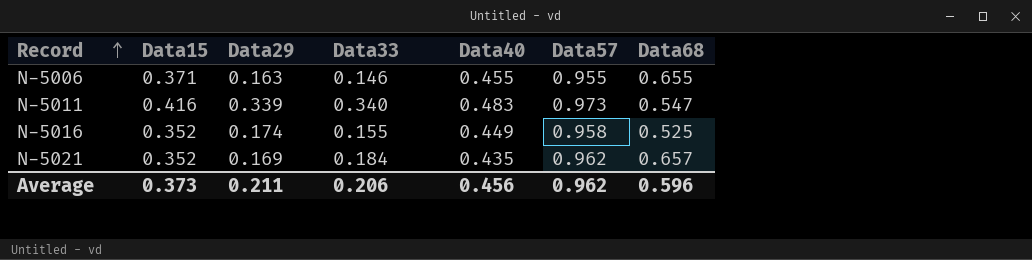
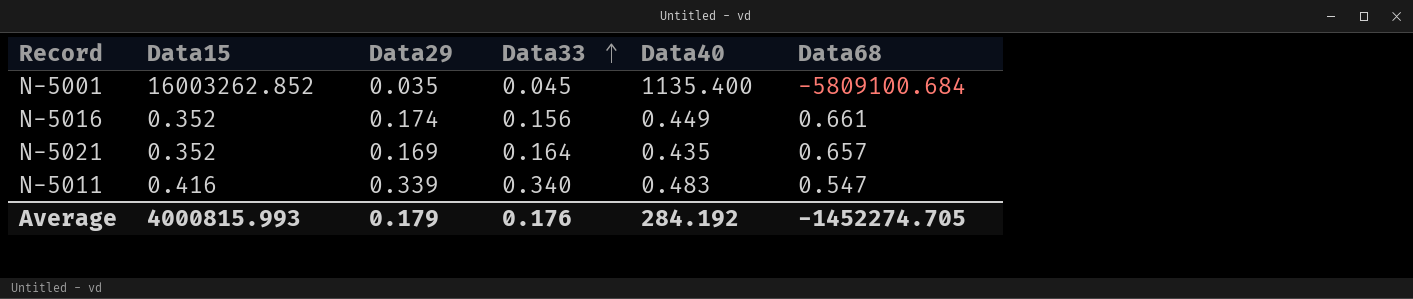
row order: Record ascending -> Data33 ascending
column Data57 | position: 6 -> none
row N-5006: 0.371 | 0.163 | 0.146 | 0.455 | 0.955 | 0.655 -> none
row N-5001: none -> 16003262.852 | 0.035 | 0.045 | 1135.400 | -5809100.684
N-5016 | Data33: 0.155 -> 0.156
N-5016 | Data68: 0.525 -> 0.661
N-5021 | Data33: 0.184 -> 0.164
Average | Data15: 0.373 -> 4000815.993
Average | Data29: 0.211 -> 0.179
Average | Data33: 0.206 -> 0.176
Average | Data40: 0.456 -> 284.192
Average | Data68: 0.596 -> -1452274.705

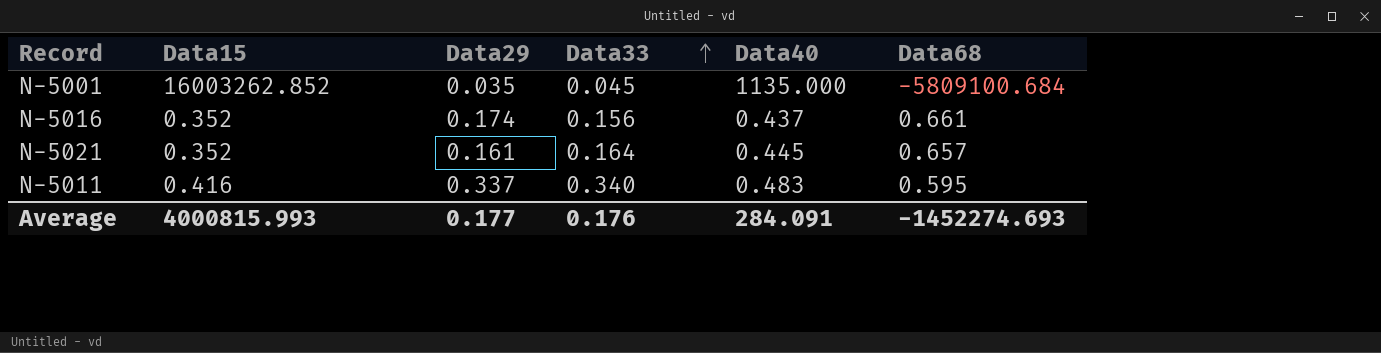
N-5001 | Data40: 1135.400 -> 1135.000
N-5016 | Data40: 0.449 -> 0.437
N-5021 | Data29: 0.169 -> 0.161
N-5021 | Data40: 0.435 -> 0.445
N-5011 | Data29: 0.339 -> 0.337
N-5011 | Data68: 0.547 -> 0.595
Average | Data29: 0.179 -> 0.177
Average | Data40: 284.192 -> 284.091
Average | Data68: -1452274.705 -> -1452274.693

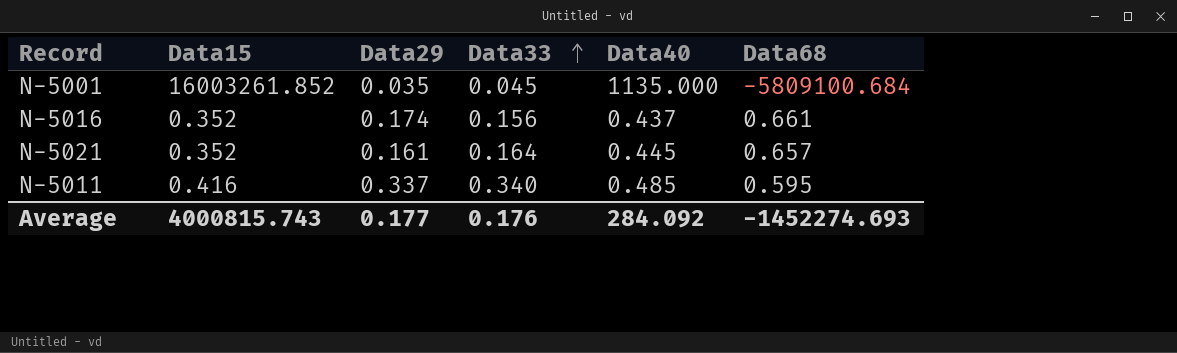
N-5001 | Data15: 16003262.852 -> 16003261.852
N-5011 | Data40: 0.483 -> 0.485
Average | Data15: 4000815.993 -> 4000815.743
Average | Data40: 284.091 -> 284.092

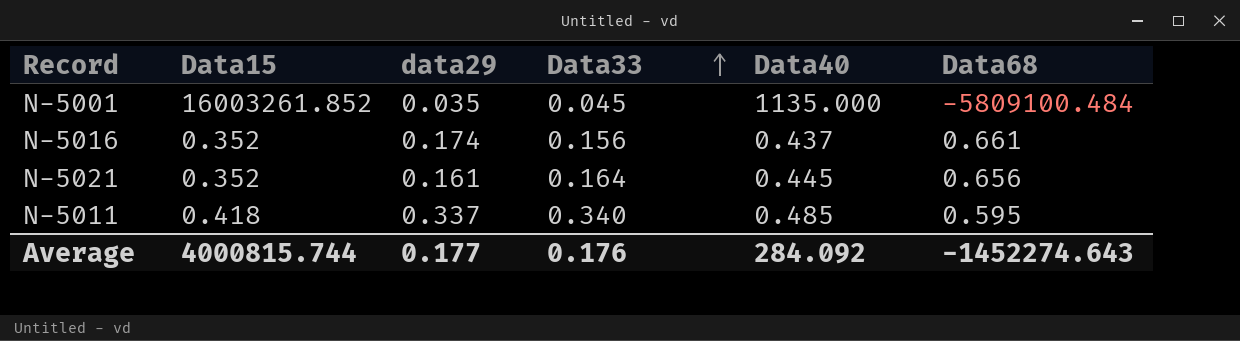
column name: Data29 -> data29
N-5001 | Data68: -5809100.684 -> -5809100.484
N-5021 | Data68: 0.657 -> 0.656
N-5011 | Data15: 0.416 -> 0.418
Average | Data15: 4000815.743 -> 4000815.744
Average | Data68: -1452274.693 -> -1452274.643

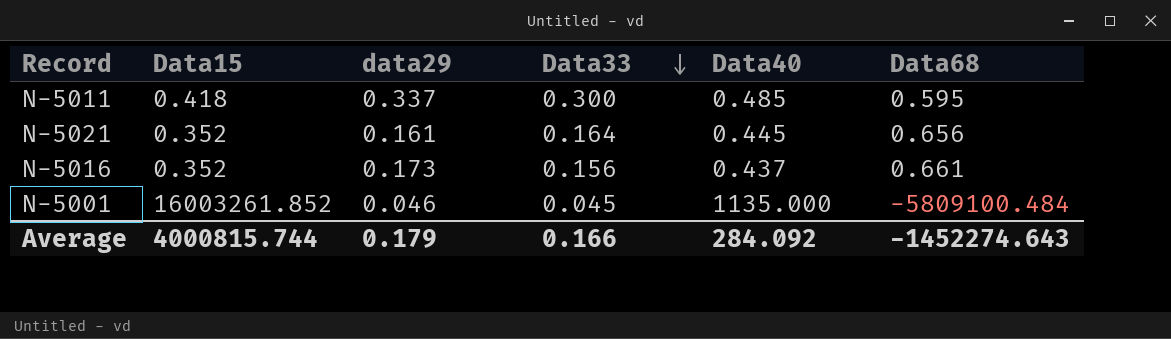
row order: Data33 ascending -> Data33 descending
N-5011 | Data33: 0.340 -> 0.300
N-5016 | data29: 0.174 -> 0.173
N-5001 | data29: 0.035 -> 0.046
Average | data29: 0.177 -> 0.179
Average | Data33: 0.176 -> 0.166

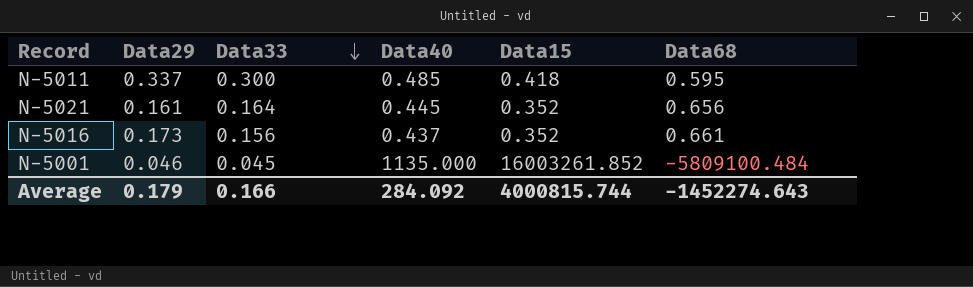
column name: data29 -> Data29
column Data15 | position: 2 -> 5

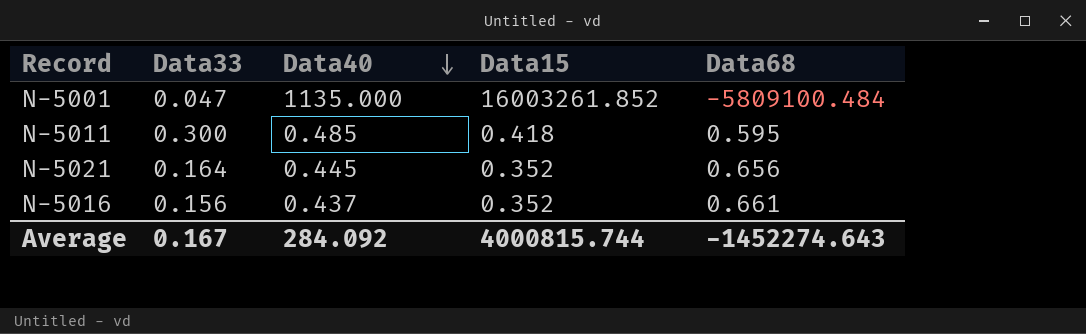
row order: Data33 descending -> Data40 descending
column Data29 | position: 2 -> none
N-5001 | Data33: 0.045 -> 0.047
Average | Data33: 0.166 -> 0.167

